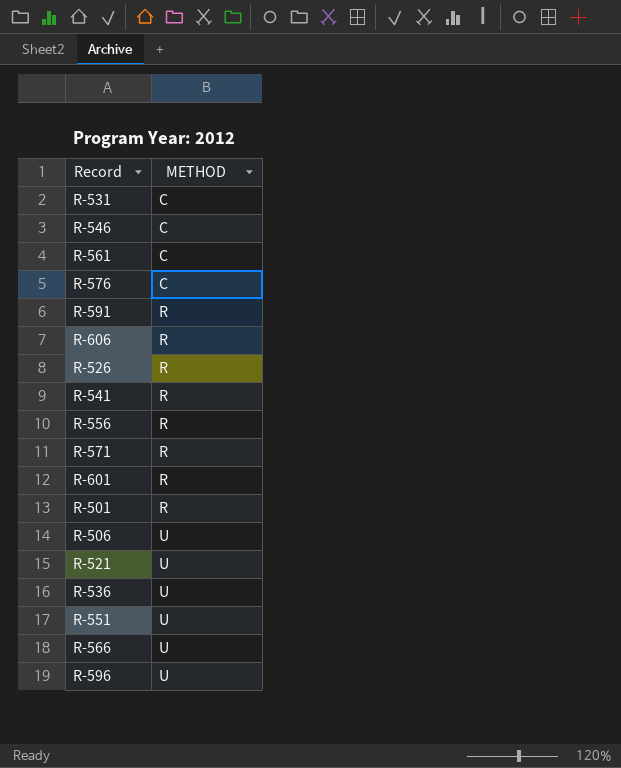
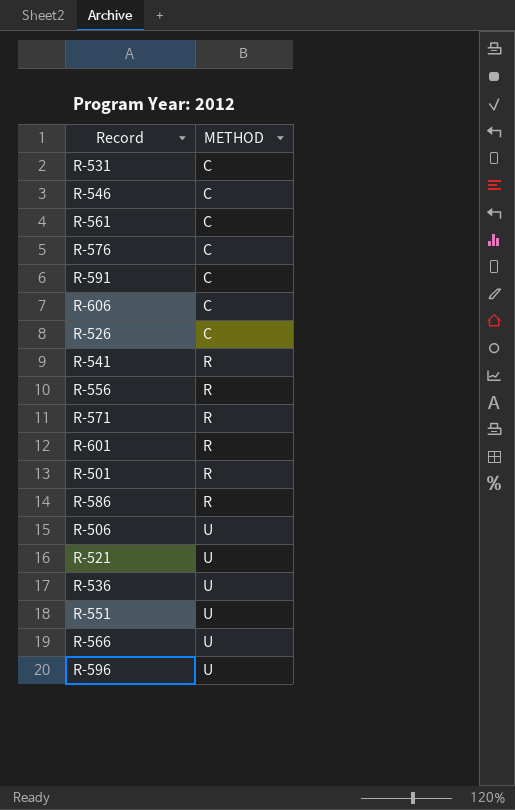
R-591 | METHOD: R -> C
R-606 | METHOD: R -> C
R-526 | METHOD: R -> C
row R-586: none -> R

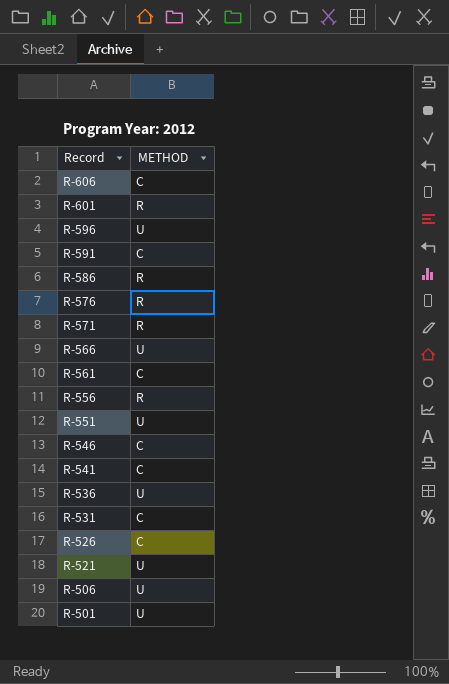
row order: METHOD ascending -> Record descending
R-576 | METHOD: C -> R
R-541 | METHOD: R -> C
R-501 | METHOD: R -> U

